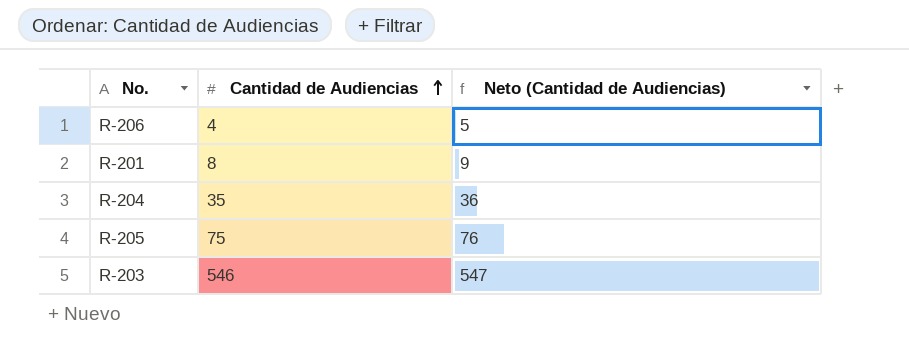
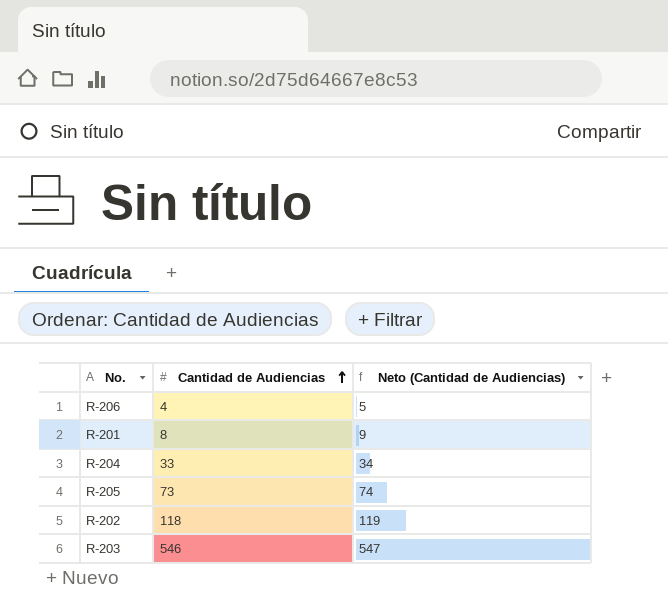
R-204 | Cantidad de Audiencias: 35 -> 33
R-204 | Neto (Cantidad de Audiencias): 36 -> 34
R-205 | Cantidad de Audiencias: 75 -> 73
R-205 | Neto (Cantidad de Audiencias): 76 -> 74
row R-202: none -> 118 | 119

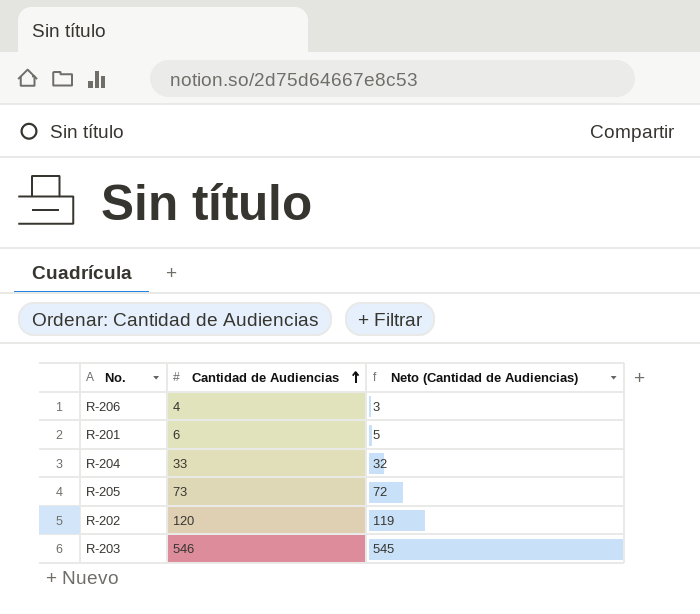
column Neto (Cantidad de Audiencias) | formula: [Cantidad de Audiencias] + 1 -> [Cantidad de Audiencias] - 1
R-201 | Cantidad de Audiencias: 8 -> 6
R-202 | Cantidad de Audiencias: 118 -> 120

